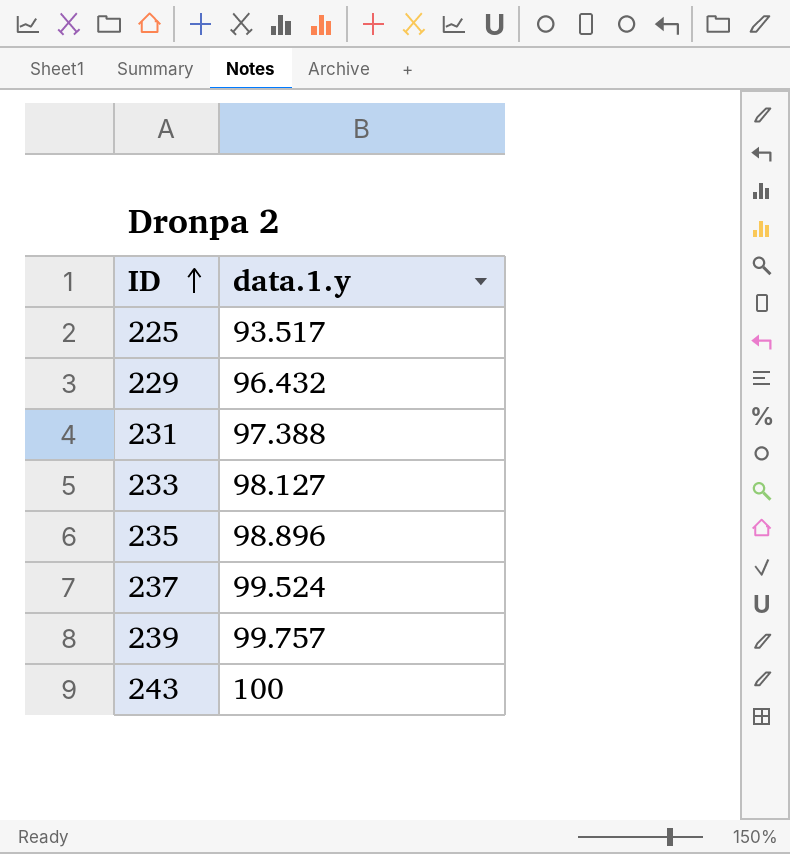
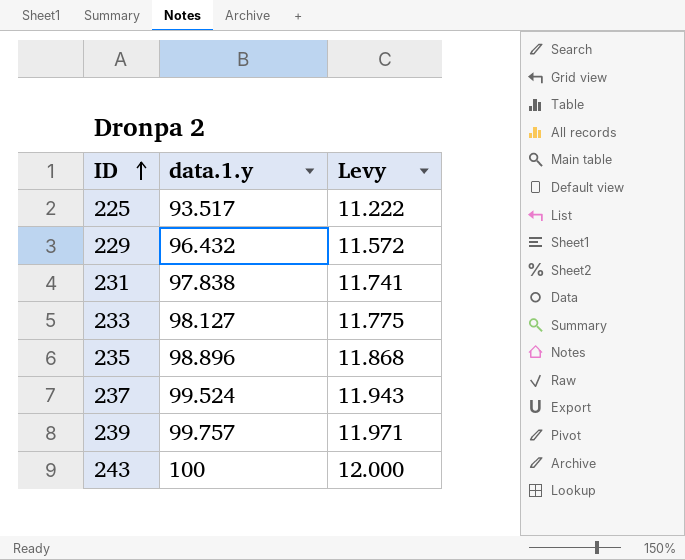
column Levy | formula: none -> [data.1.y] * 0.12
231 | data.1.y: 97.388 -> 97.838

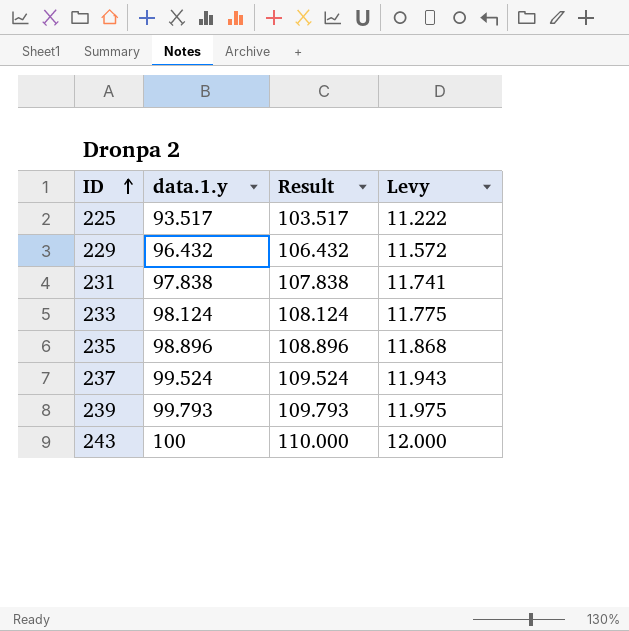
column Result | formula: none -> [data.1.y] + 10
233 | data.1.y: 98.127 -> 98.124
239 | data.1.y: 99.757 -> 99.793
239 | Levy: 11.971 -> 11.975

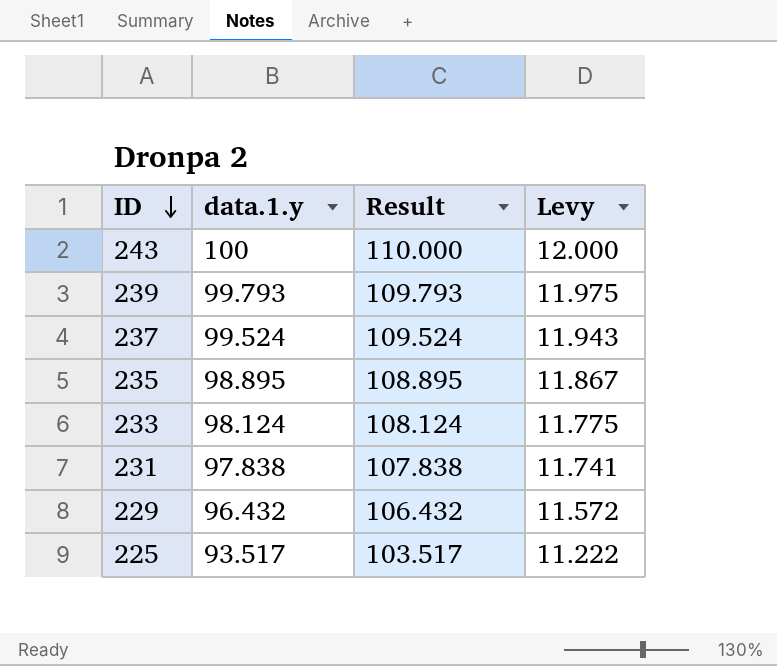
row order: ID ascending -> ID descending
235 | data.1.y: 98.896 -> 98.895
235 | Result: 108.896 -> 108.895
235 | Levy: 11.868 -> 11.867

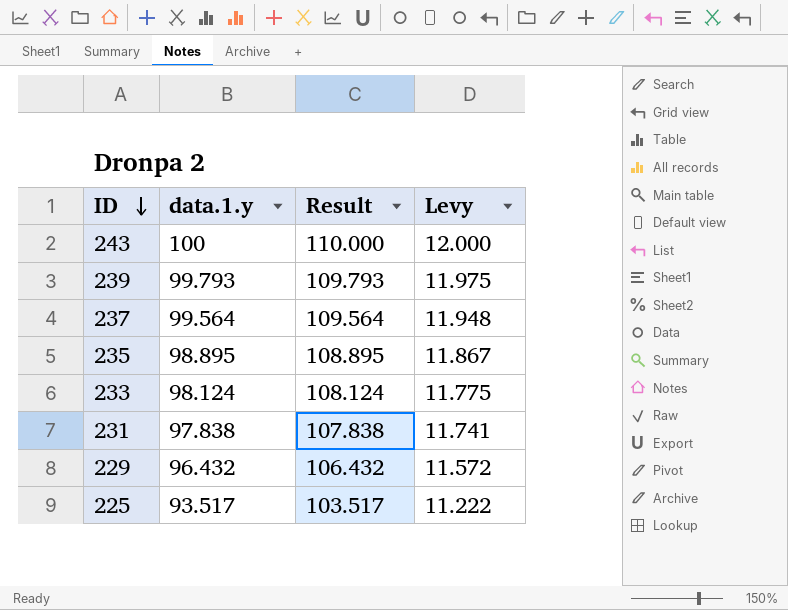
237 | data.1.y: 99.524 -> 99.564
237 | Result: 109.524 -> 109.564
237 | Levy: 11.943 -> 11.948

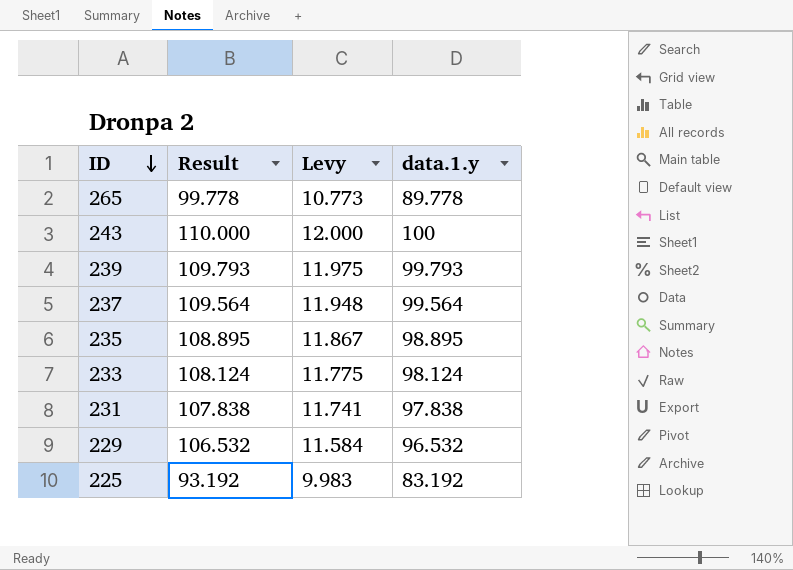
column data.1.y | position: 2 -> 4
row 265: none -> 99.778 | 10.773 | 89.778
229 | Result: 106.432 -> 106.532
229 | Levy: 11.572 -> 11.584
229 | data.1.y: 96.432 -> 96.532
225 | Result: 103.517 -> 93.192
225 | Levy: 11.222 -> 9.983
225 | data.1.y: 93.517 -> 83.192

